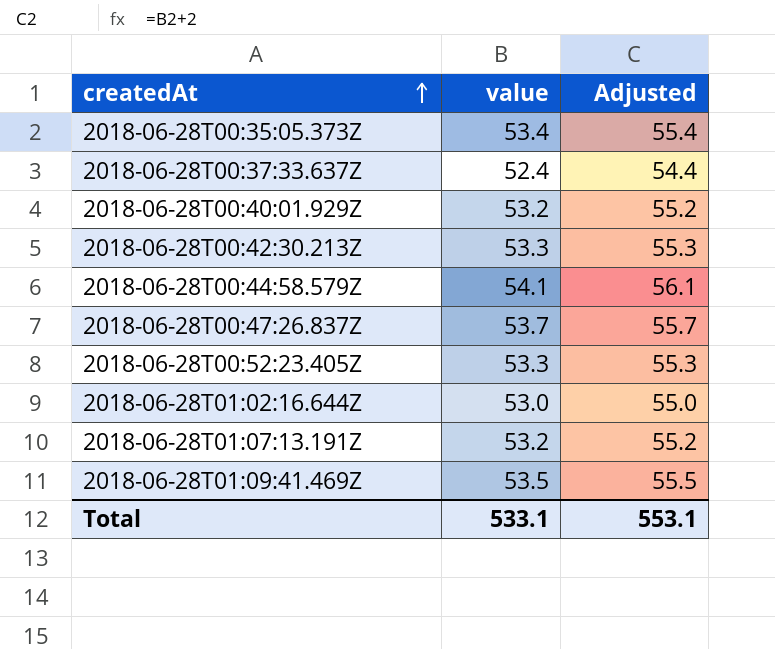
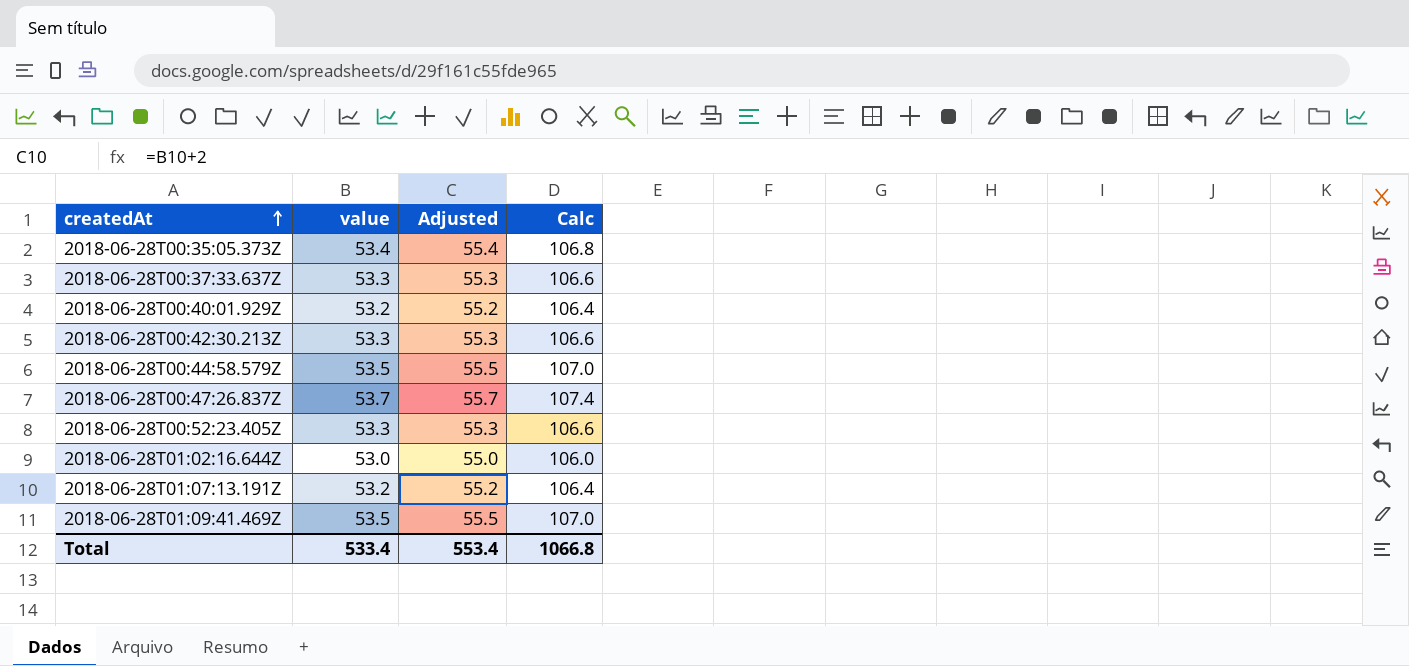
column Calc | formula: none -> [value] * 2
2018-06-28T00:37:33.637Z | value: 52.4 -> 53.3
2018-06-28T00:37:33.637Z | Adjusted: 54.4 -> 55.3
2018-06-28T00:44:58.579Z | value: 54.1 -> 53.5
2018-06-28T00:44:58.579Z | Adjusted: 56.1 -> 55.5
Total | value: 533.1 -> 533.4
Total | Adjusted: 553.1 -> 553.4

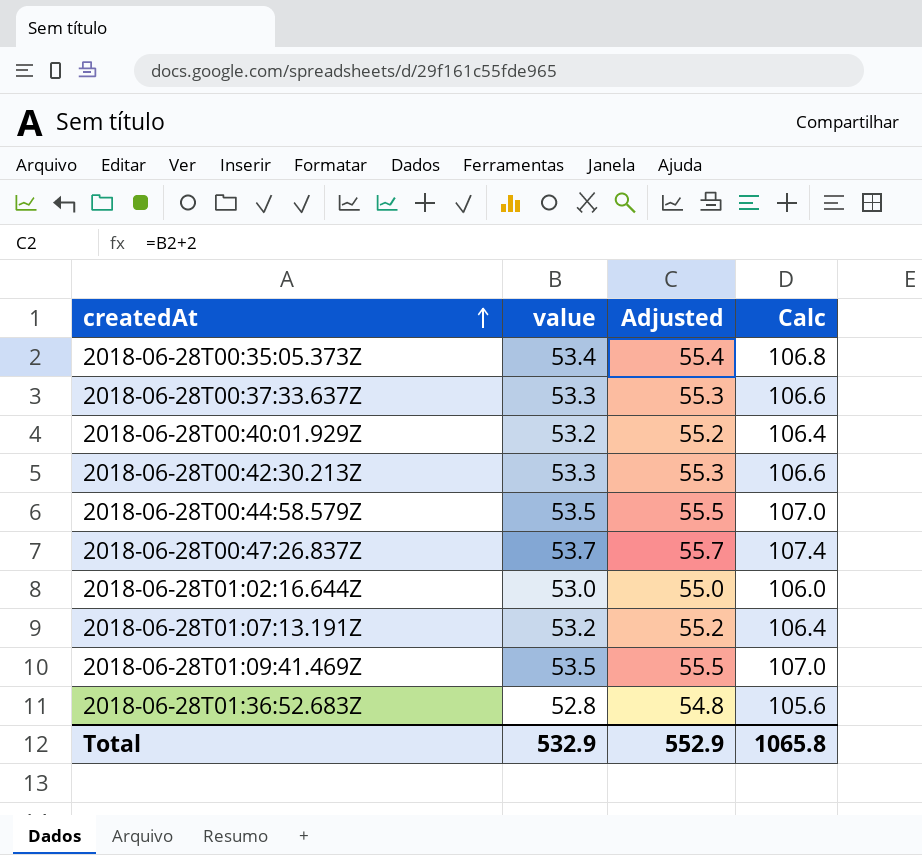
row 2018-06-28T00:52:23.405Z: 53.3 | 55.3 | 106.6 -> none
row 2018-06-28T01:36:52.683Z: none -> 52.8 | 54.8 | 105.6
Total | value: 533.4 -> 532.9
Total | Adjusted: 553.4 -> 552.9
Total | Calc: 1066.8 -> 1065.8

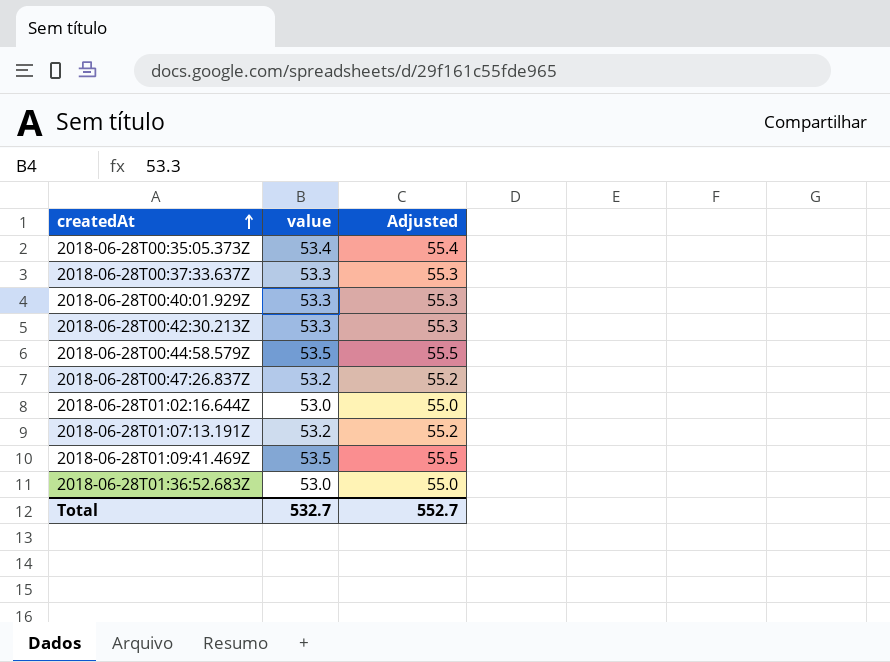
column Calc | formula: [value] * 2 -> none
2018-06-28T00:40:01.929Z | value: 53.2 -> 53.3
2018-06-28T00:40:01.929Z | Adjusted: 55.2 -> 55.3
2018-06-28T00:47:26.837Z | value: 53.7 -> 53.2
2018-06-28T00:47:26.837Z | Adjusted: 55.7 -> 55.2
2018-06-28T01:36:52.683Z | value: 52.8 -> 53.0
2018-06-28T01:36:52.683Z | Adjusted: 54.8 -> 55.0
Total | value: 532.9 -> 532.7
Total | Adjusted: 552.9 -> 552.7

